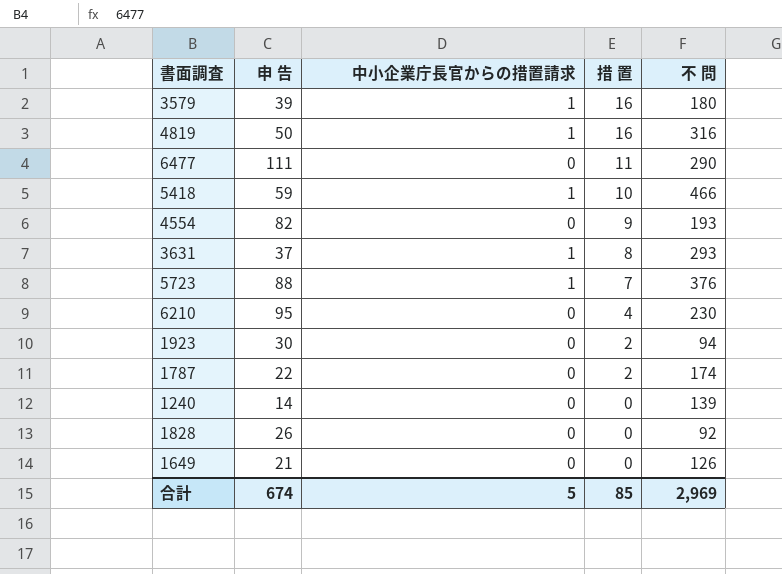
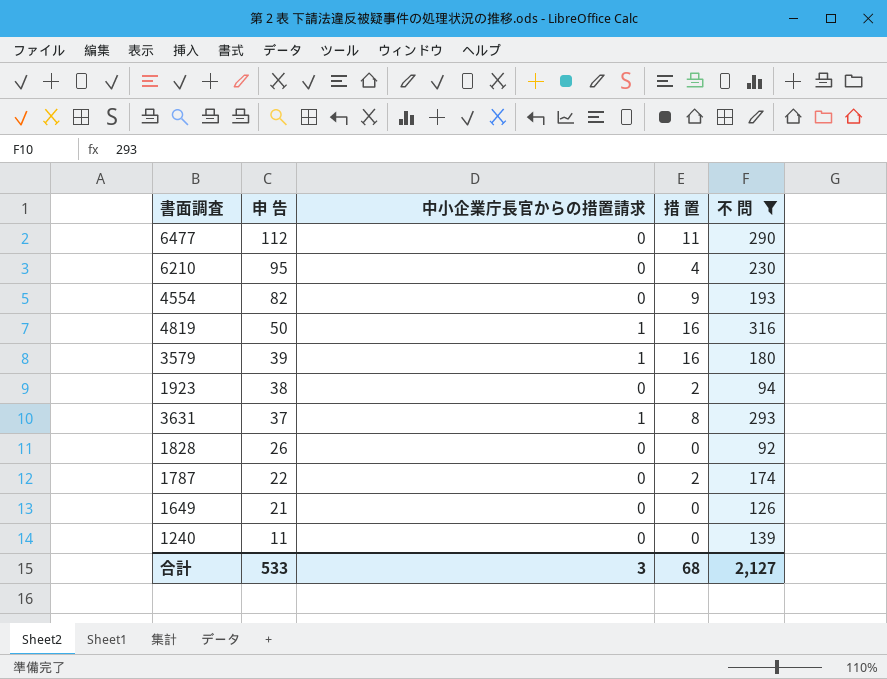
filter: none -> 不 問 <= 316
row order: 措 置 descending -> 申 告 descending
6477 | 申 告: 111 -> 112
1923 | 申 告: 30 -> 38
1240 | 申 告: 14 -> 11
合計 | 申 告: 674 -> 533
合計 | 中小企業庁長官からの措置請求: 5 -> 3
合計 | 措 置: 85 -> 68
合計 | 不 問: 2,969 -> 2,127

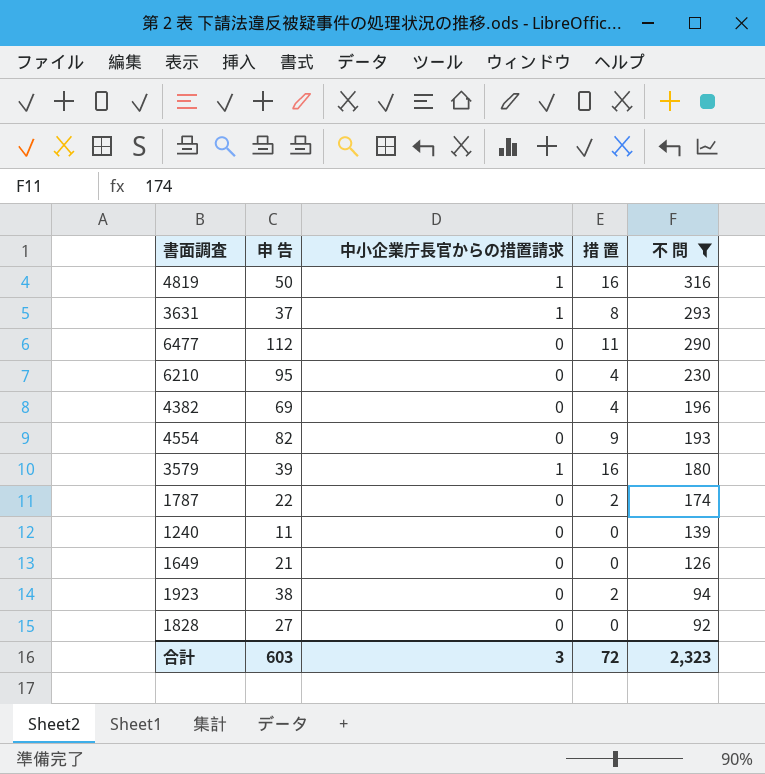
row order: 申 告 descending -> 不 問 descending
row 4382: none -> 69 | 0 | 4 | 196
1828 | 申 告: 26 -> 27
合計 | 申 告: 533 -> 603
合計 | 措 置: 68 -> 72
合計 | 不 問: 2,127 -> 2,323

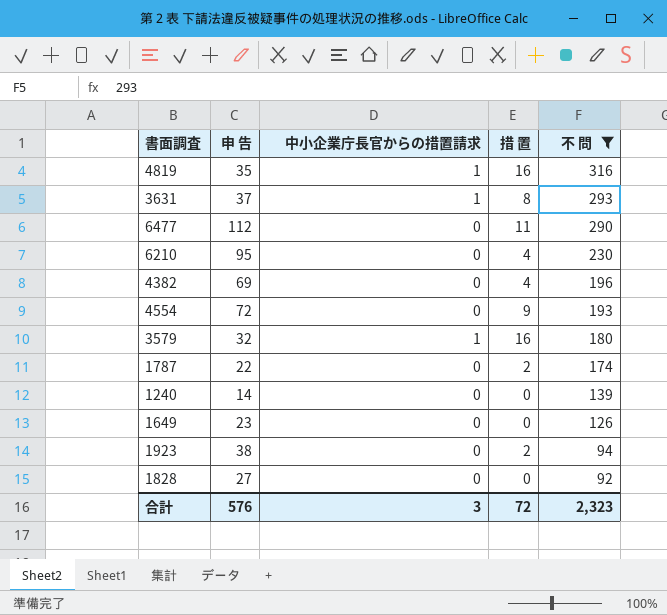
4819 | 申 告: 50 -> 35
4554 | 申 告: 82 -> 72
3579 | 申 告: 39 -> 32
1240 | 申 告: 11 -> 14
1649 | 申 告: 21 -> 23
合計 | 申 告: 603 -> 576

